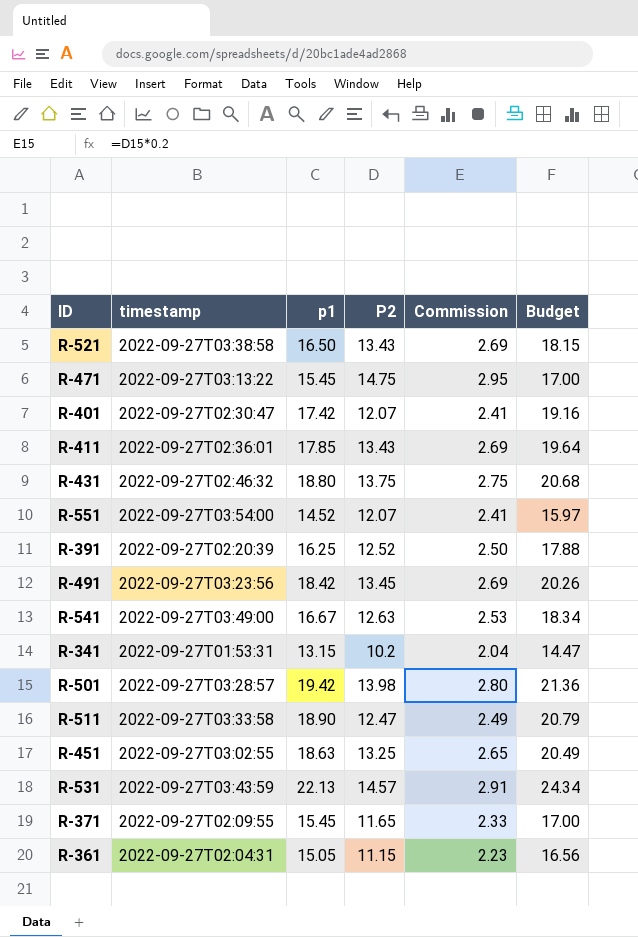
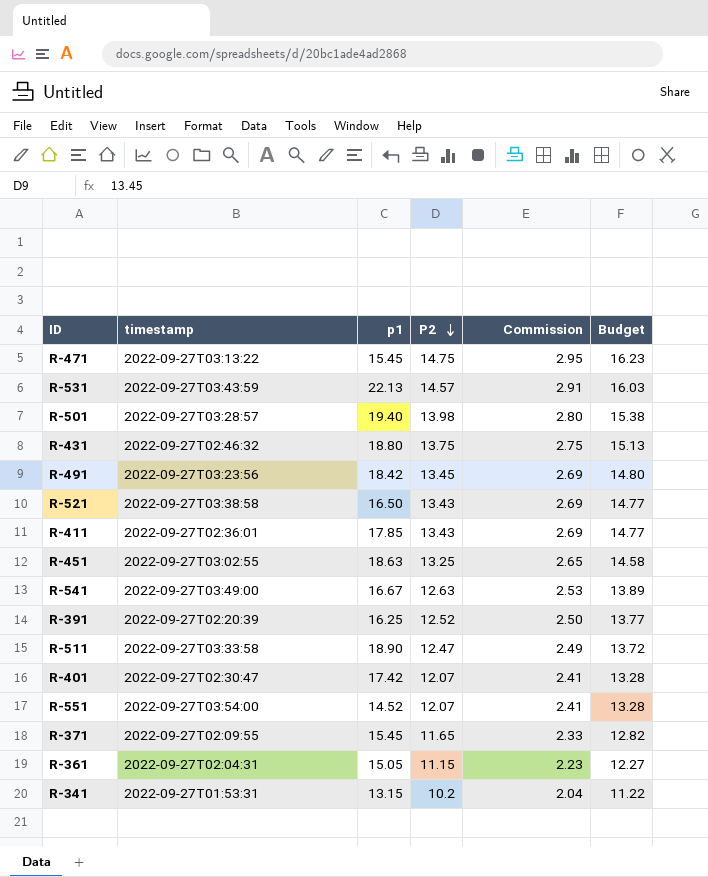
row order: none -> P2 descending
column Budget | formula: [p1] * 1.1 -> [P2] * 1.1
R-501 | p1: 19.42 -> 19.40

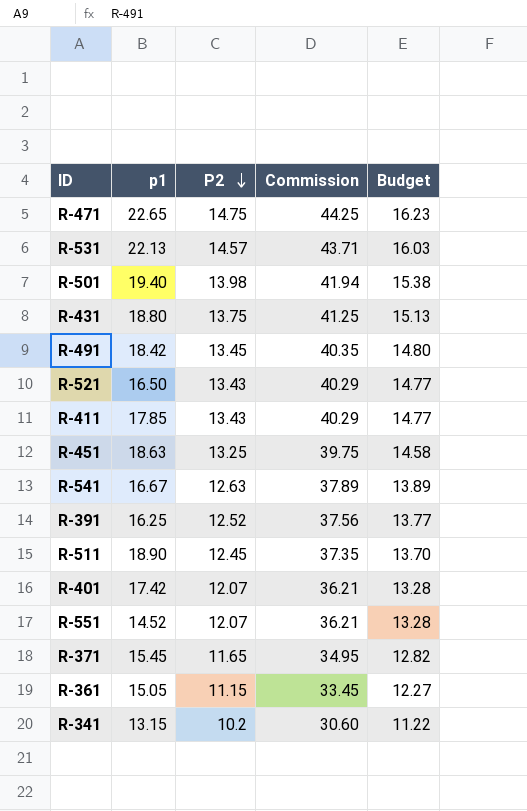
column timestamp | position: 2 -> none
column Commission | formula: [P2] * 0.2 -> [P2] * 3
R-471 | p1: 15.45 -> 22.65
R-511 | P2: 12.47 -> 12.45
R-511 | Budget: 13.72 -> 13.70

